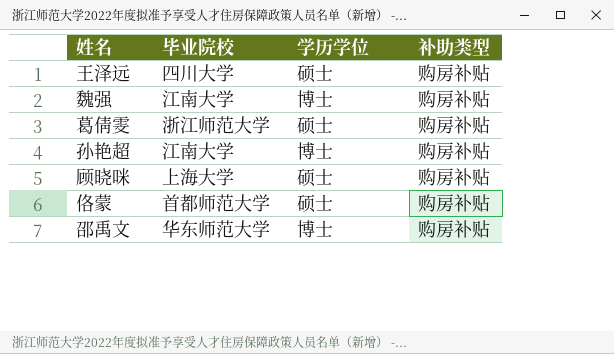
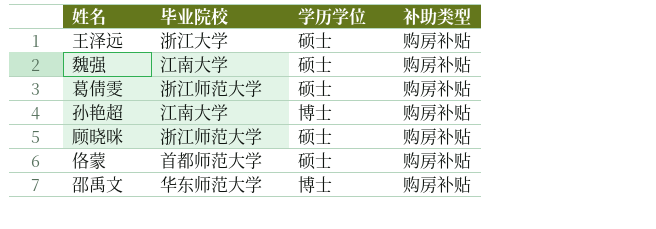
王泽远 | 毕业院校: 四川大学 -> 浙江大学
魏强 | 学历学位: 博士 -> 硕士
顾晓咪 | 毕业院校: 上海大学 -> 浙江师范大学

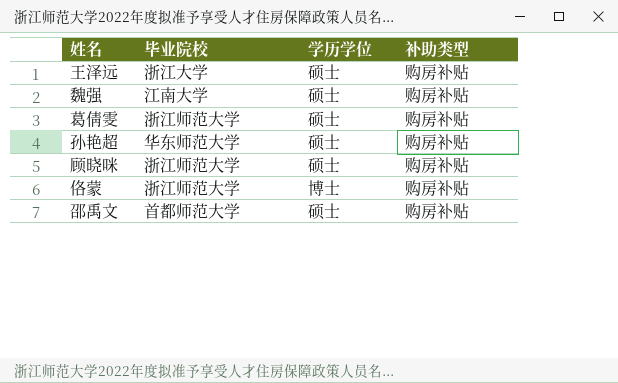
孙艳超 | 毕业院校: 江南大学 -> 华东师范大学
孙艳超 | 学历学位: 博士 -> 硕士
佫蒙 | 毕业院校: 首都师范大学 -> 浙江师范大学
佫蒙 | 学历学位: 硕士 -> 博士
邵禹文 | 毕业院校: 华东师范大学 -> 首都师范大学
邵禹文 | 学历学位: 博士 -> 硕士

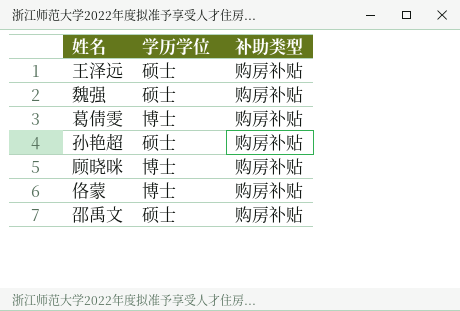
column 毕业院校 | position: 2 -> none
葛倩雯 | 学历学位: 硕士 -> 博士
顾晓咪 | 学历学位: 硕士 -> 博士

